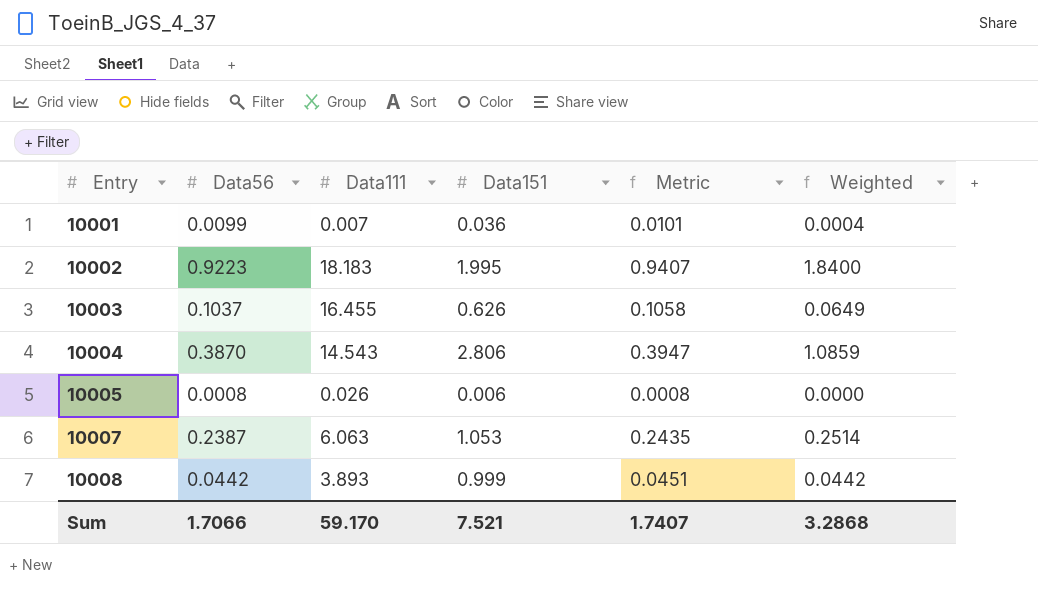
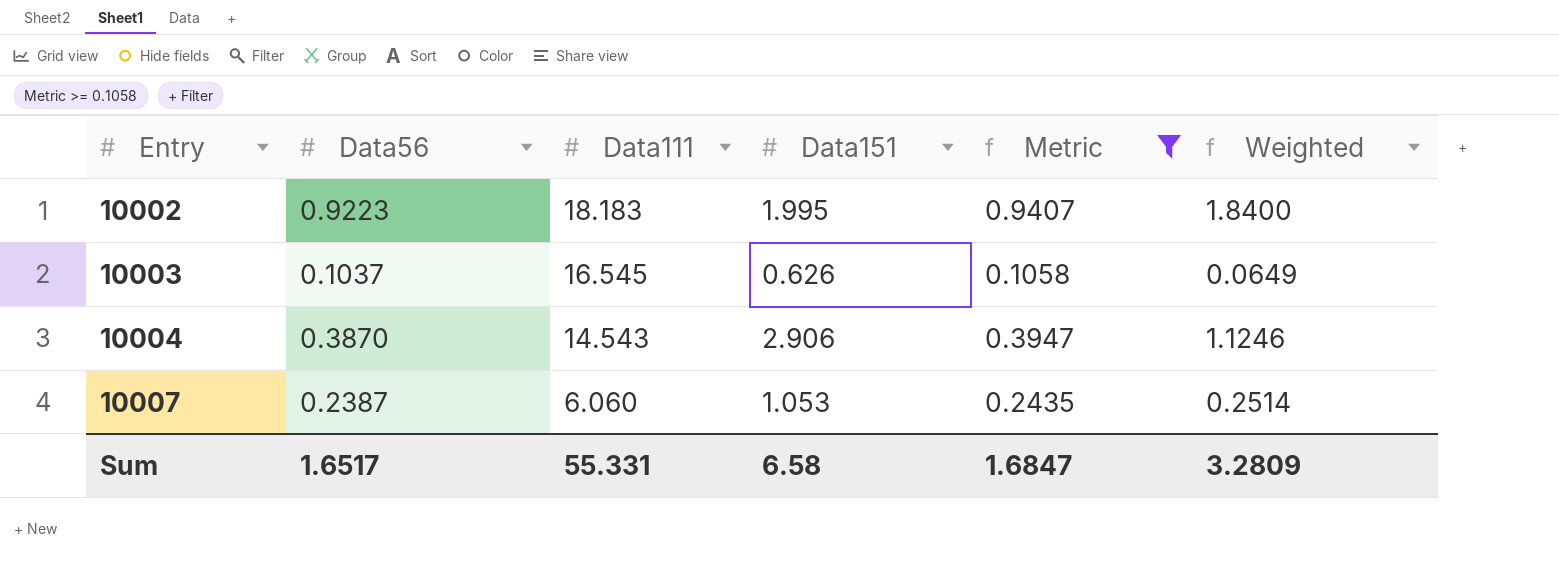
filter: none -> Metric >= 0.1058
10003 | Data111: 16.455 -> 16.545
10004 | Data151: 2.806 -> 2.906
10004 | Weighted: 1.0859 -> 1.1246
10007 | Data111: 6.063 -> 6.060
Sum | Data56: 1.7066 -> 1.6517
Sum | Data111: 59.170 -> 55.331
Sum | Data151: 7.521 -> 6.58
Sum | Metric: 1.7407 -> 1.6847
Sum | Weighted: 3.2868 -> 3.2809

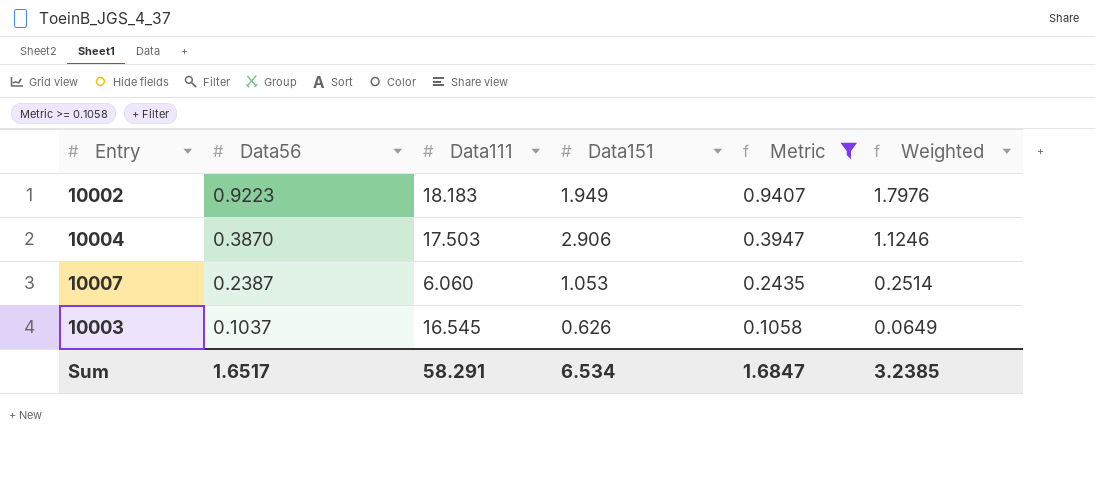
row order: Entry ascending -> Data56 descending
10002 | Data151: 1.995 -> 1.949
10002 | Weighted: 1.8400 -> 1.7976
10004 | Data111: 14.543 -> 17.503
Sum | Data111: 55.331 -> 58.291
Sum | Data151: 6.58 -> 6.534
Sum | Weighted: 3.2809 -> 3.2385

